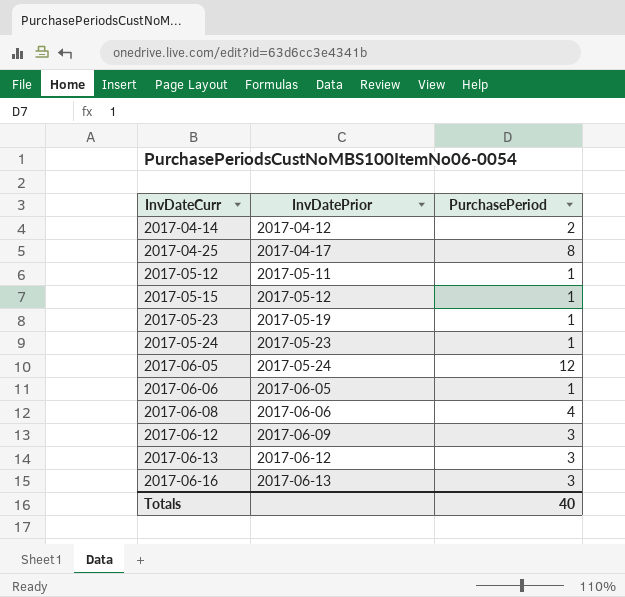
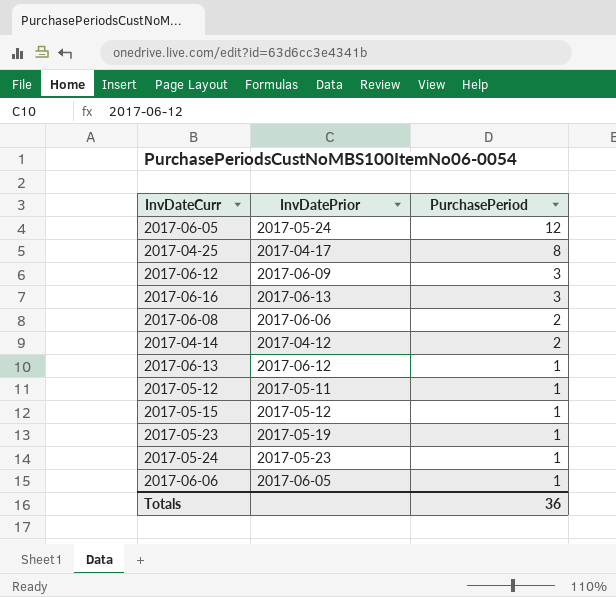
row order: InvDateCurr ascending -> PurchasePeriod descending
2017-06-08 | PurchasePeriod: 4 -> 2
2017-06-13 | PurchasePeriod: 3 -> 1
Totals | PurchasePeriod: 40 -> 36

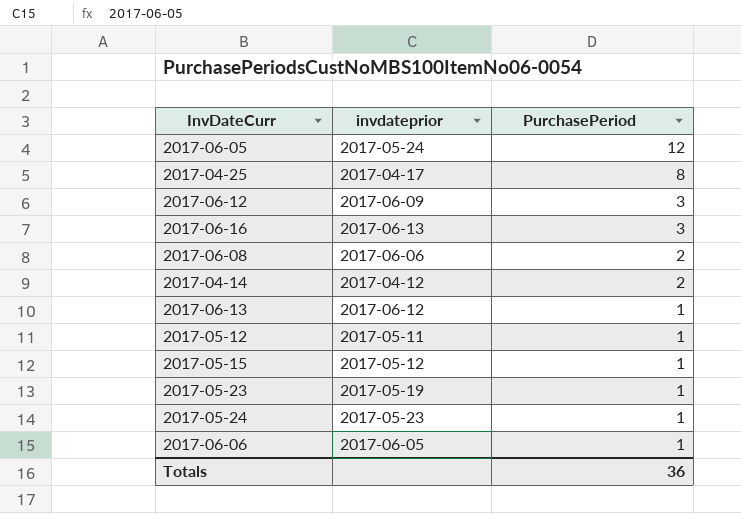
column name: InvDatePrior -> invdateprior

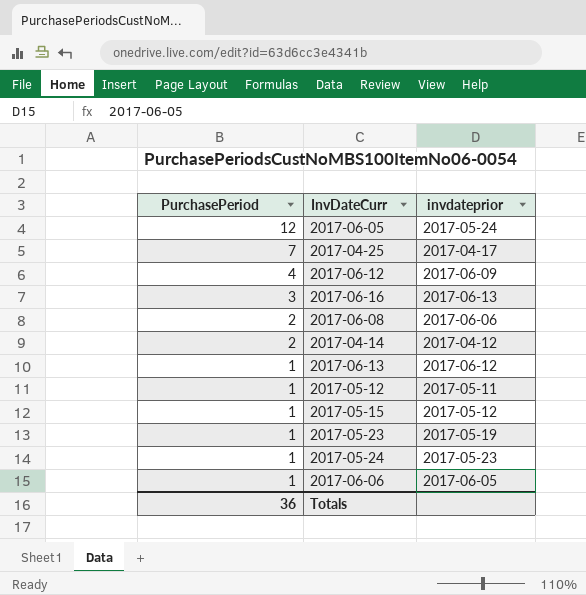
column PurchasePeriod | position: 3 -> 1
2017-04-25 | PurchasePeriod: 8 -> 7
2017-06-12 | PurchasePeriod: 3 -> 4

